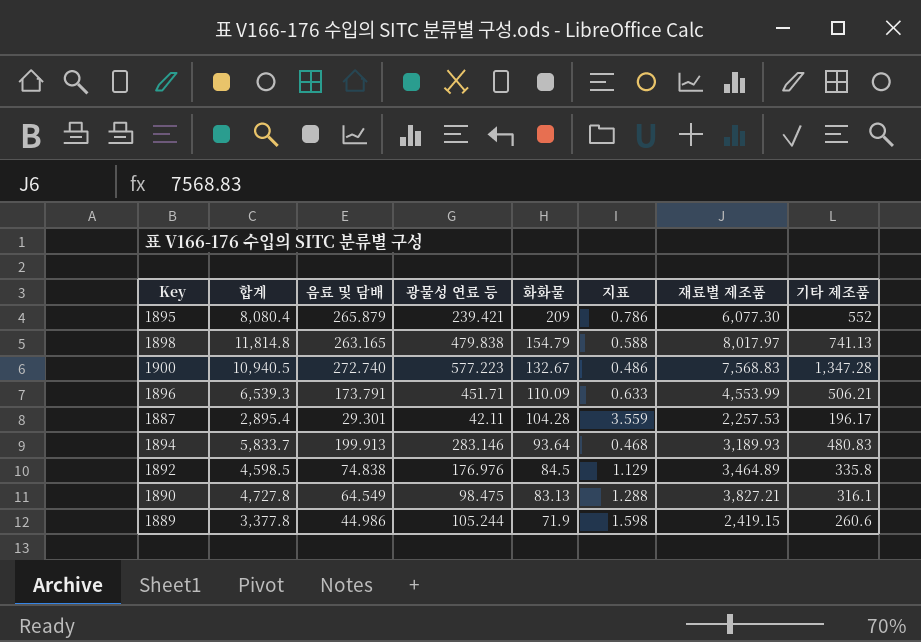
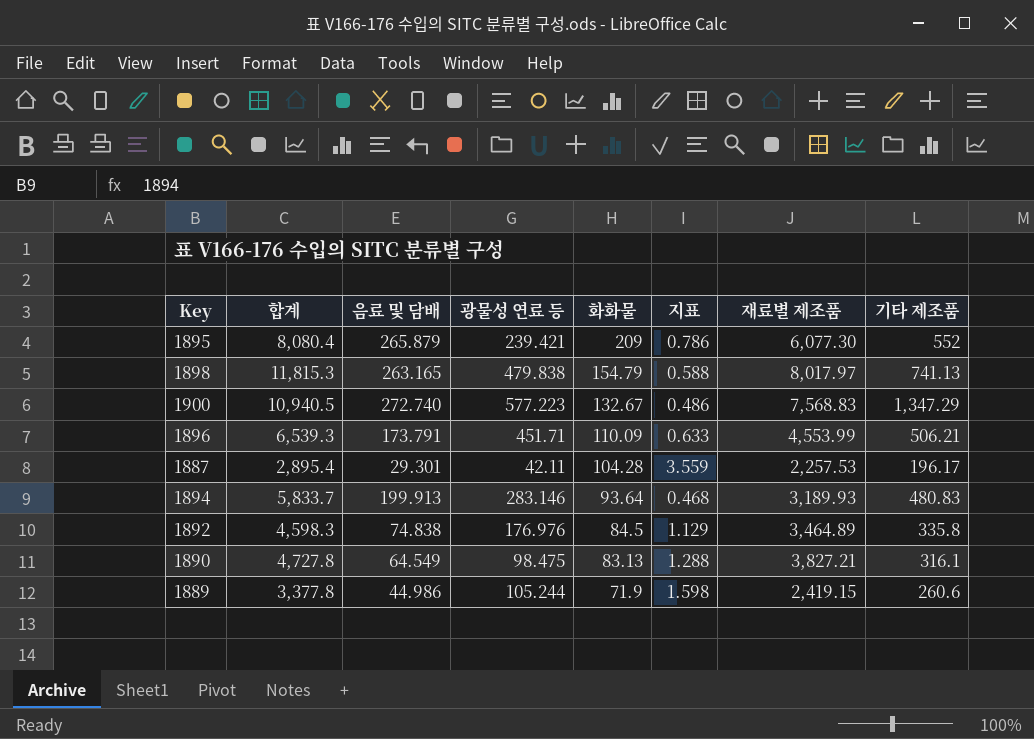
1898 | 합계: 11,814.8 -> 11,815.3
1900 | 기타 제조품: 1,347.28 -> 1,347.29
1892 | 합계: 4,598.5 -> 4,598.3

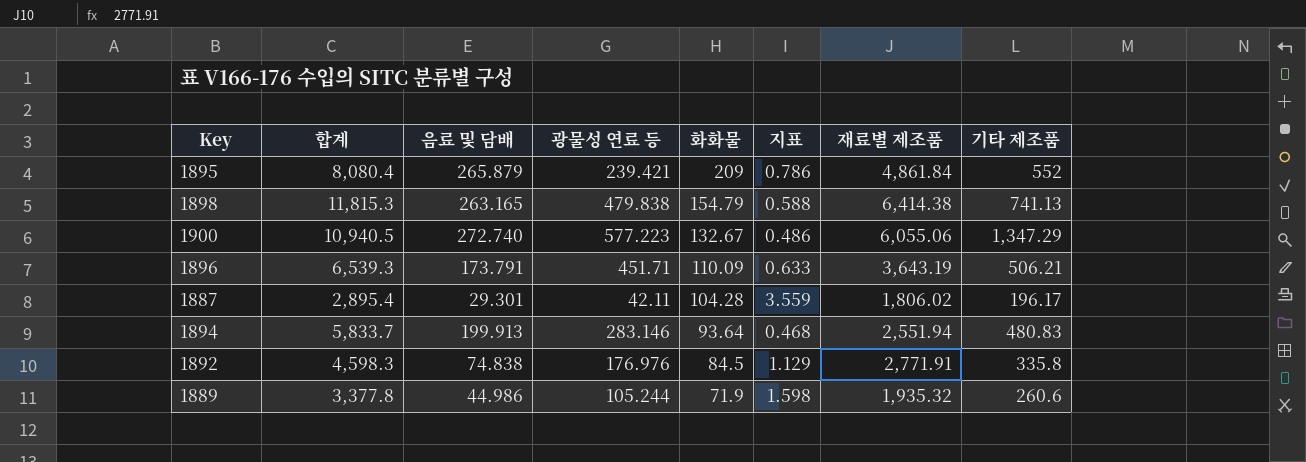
row 1890: 4,727.8 | 64.549 | 98.475 | 83.13 | 1.288 | 3,827.21 | 316.1 -> none
1895 | 재료별 제조품: 6,077.30 -> 4,861.84
1898 | 재료별 제조품: 8,017.97 -> 6,414.38
1900 | 재료별 제조품: 7,568.83 -> 6,055.06
1896 | 재료별 제조품: 4,553.99 -> 3,643.19
1887 | 재료별 제조품: 2,257.53 -> 1,806.02
1894 | 재료별 제조품: 3,189.93 -> 2,551.94
1892 | 재료별 제조품: 3,464.89 -> 2,771.91
1889 | 재료별 제조품: 2,419.15 -> 1,935.32

